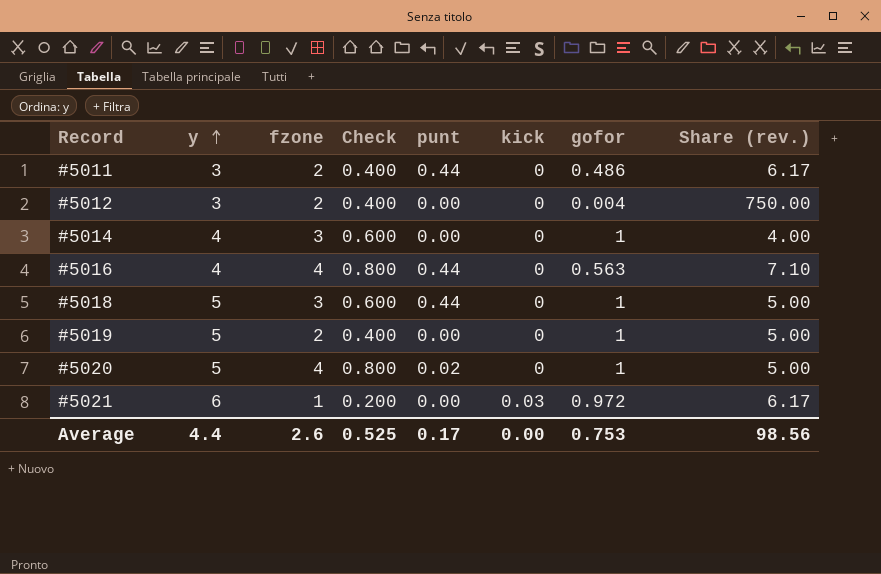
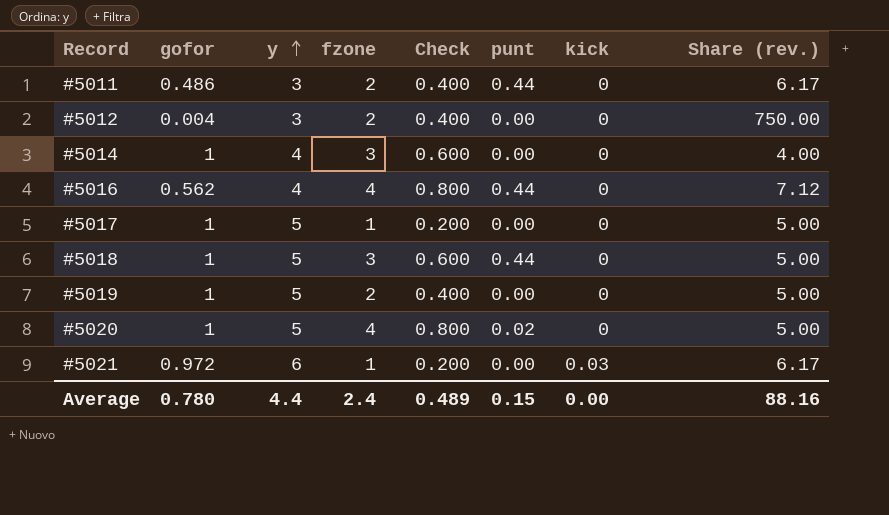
column gofor | position: 7 -> 2
#5016 | gofor: 0.563 -> 0.562
#5016 | Share (rev.): 7.10 -> 7.12
row #5017: none -> 1 | 5 | 1 | 0.200 | 0.00 | 0 | 5.00
Average | gofor: 0.753 -> 0.780
Average | fzone: 2.6 -> 2.4
Average | Check: 0.525 -> 0.489
Average | punt: 0.17 -> 0.15
Average | Share (rev.): 98.56 -> 88.16

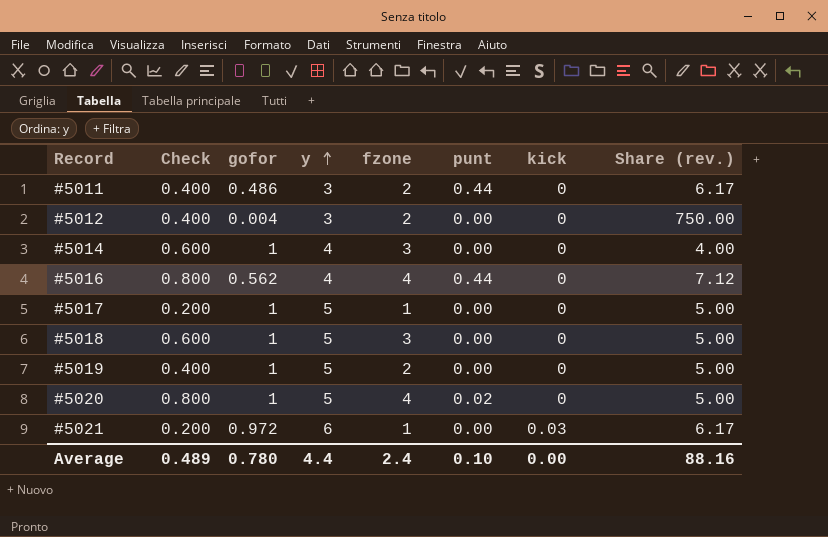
column Check | position: 5 -> 2
#5018 | punt: 0.44 -> 0.00
Average | punt: 0.15 -> 0.10

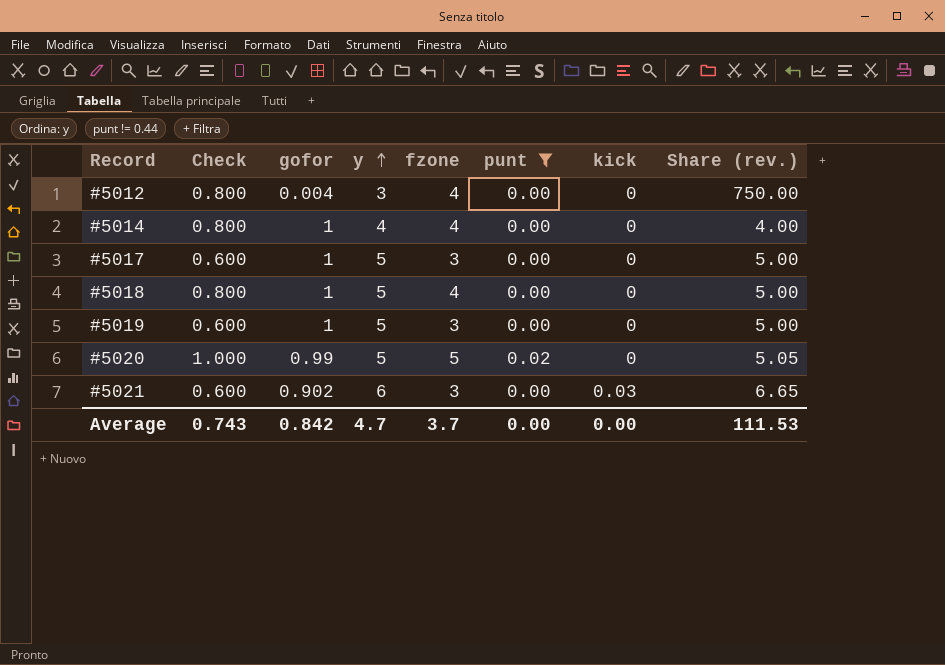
filter: none -> punt != 0.44
#5012 | Check: 0.400 -> 0.800
#5012 | fzone: 2 -> 4
#5014 | Check: 0.600 -> 0.800
#5014 | fzone: 3 -> 4
#5017 | Check: 0.200 -> 0.600
#5017 | fzone: 1 -> 3
#5018 | Check: 0.600 -> 0.800
#5018 | fzone: 3 -> 4
#5019 | Check: 0.400 -> 0.600
#5019 | fzone: 2 -> 3
#5020 | Check: 0.800 -> 1.000
#5020 | gofor: 1 -> 0.99
#5020 | fzone: 4 -> 5
#5020 | Share (rev.): 5.00 -> 5.05
#5021 | Check: 0.200 -> 0.600
#5021 | gofor: 0.972 -> 0.902
#5021 | fzone: 1 -> 3
#5021 | Share (rev.): 6.17 -> 6.65
Average | Check: 0.489 -> 0.743
Average | gofor: 0.780 -> 0.842
Average | y: 4.4 -> 4.7
Average | fzone: 2.4 -> 3.7
Average | punt: 0.10 -> 0.00
Average | Share (rev.): 88.16 -> 111.53

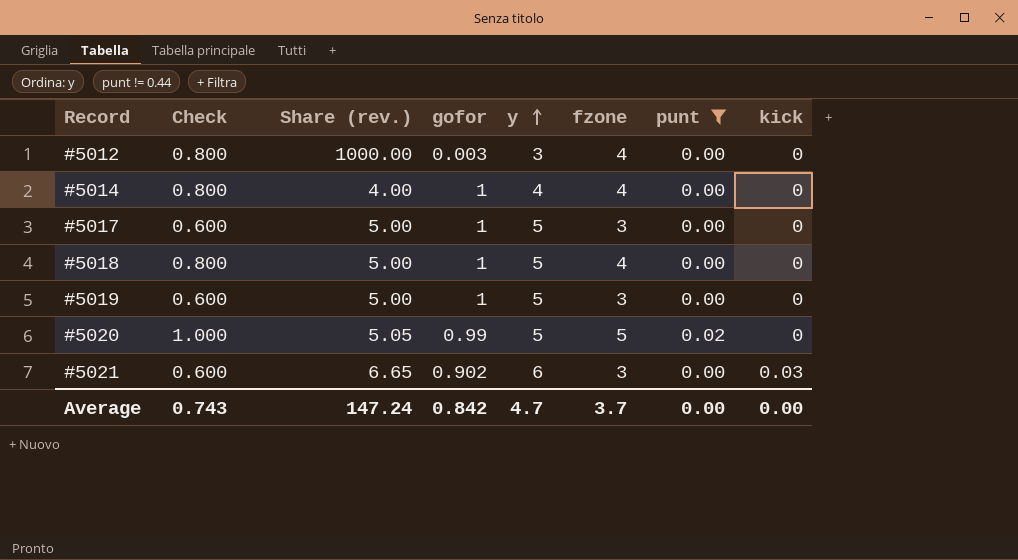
column Share (rev.) | position: 8 -> 3
#5012 | Share (rev.): 750.00 -> 1000.00
#5012 | gofor: 0.004 -> 0.003
Average | Share (rev.): 111.53 -> 147.24

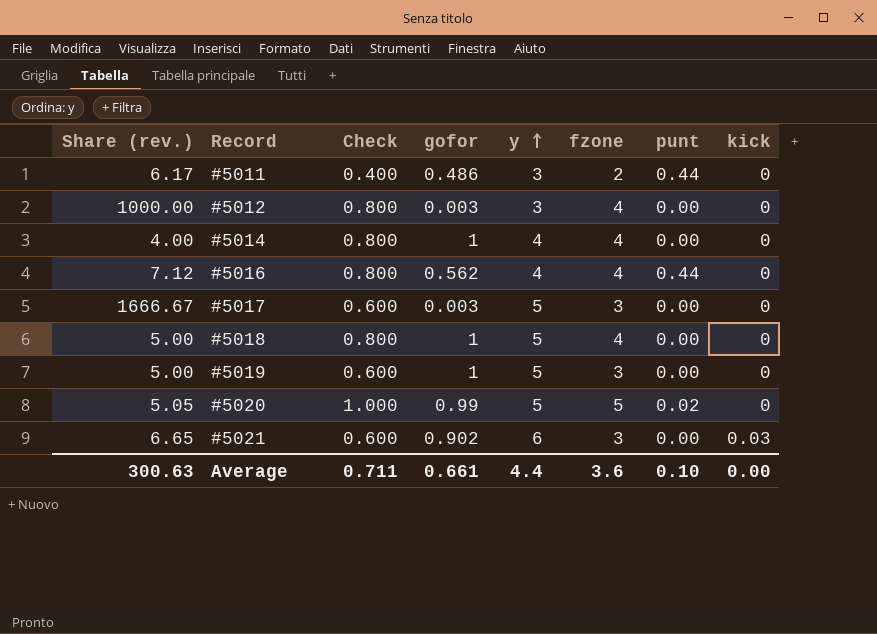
filter: punt != 0.44 -> none
column Share (rev.) | position: 3 -> 1
#5017 | Share (rev.): 5.00 -> 1666.67
#5017 | gofor: 1 -> 0.003
Average | Share (rev.): 147.24 -> 300.63
Average | Check: 0.743 -> 0.711
Average | gofor: 0.842 -> 0.661
Average | y: 4.7 -> 4.4
Average | fzone: 3.7 -> 3.6
Average | punt: 0.00 -> 0.10

